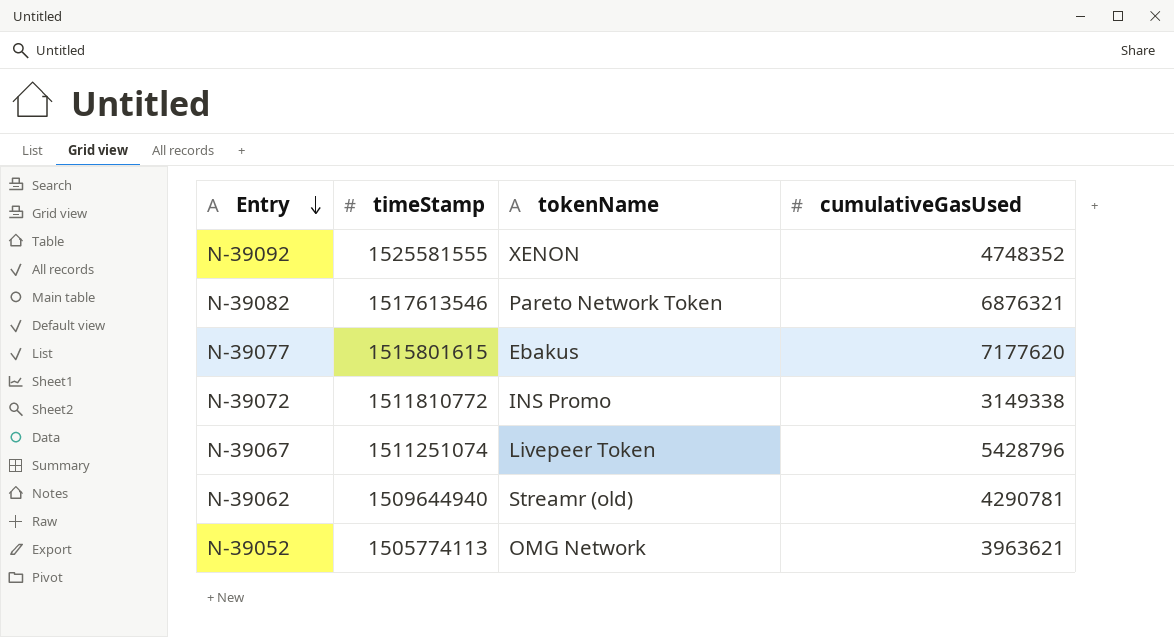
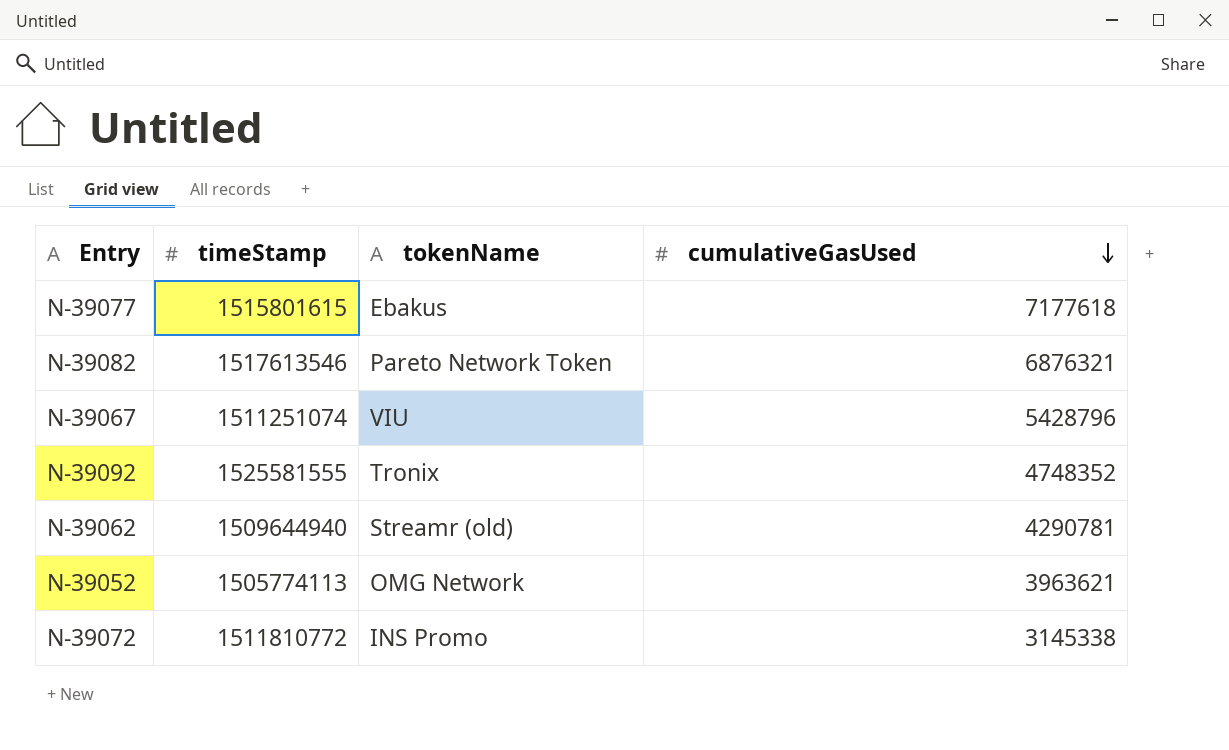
row order: Entry descending -> cumulativeGasUsed descending
N-39077 | cumulativeGasUsed: 7177620 -> 7177618
N-39067 | tokenName: Livepeer Token -> VIU
N-39092 | tokenName: XENON -> Tronix
N-39072 | cumulativeGasUsed: 3149338 -> 3145338

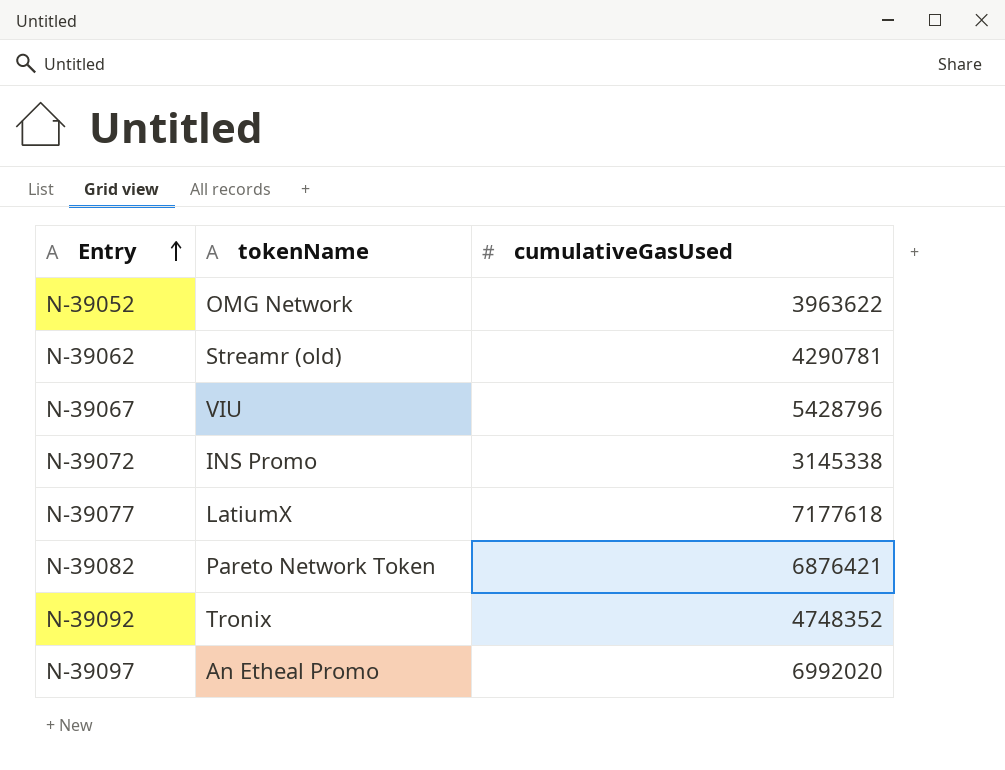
row order: cumulativeGasUsed descending -> Entry ascending
column timeStamp | position: 2 -> none
N-39052 | cumulativeGasUsed: 3963621 -> 3963622
N-39077 | tokenName: Ebakus -> LatiumX
N-39082 | cumulativeGasUsed: 6876321 -> 6876421
row N-39097: none -> An Etheal Promo | 6992020

